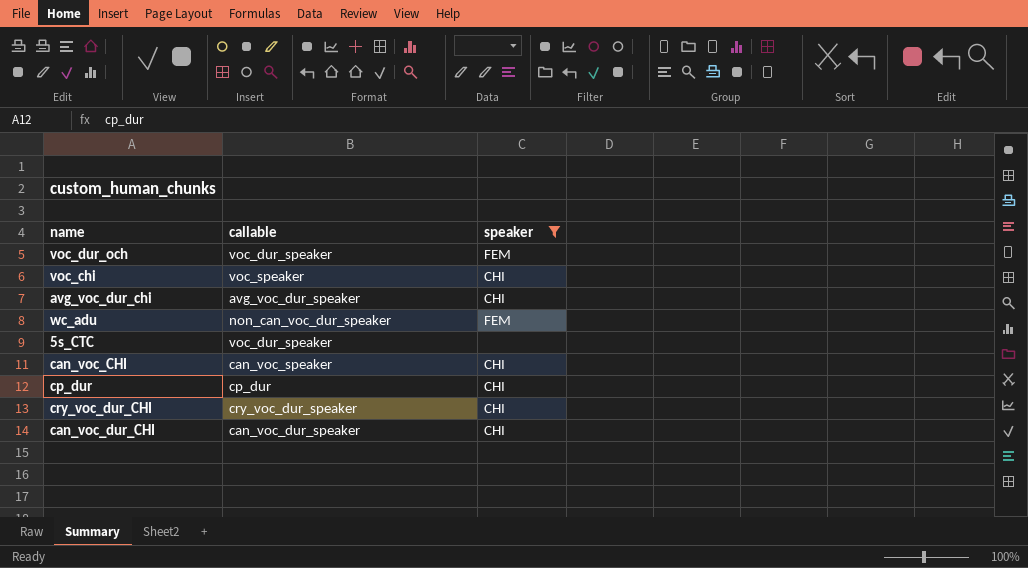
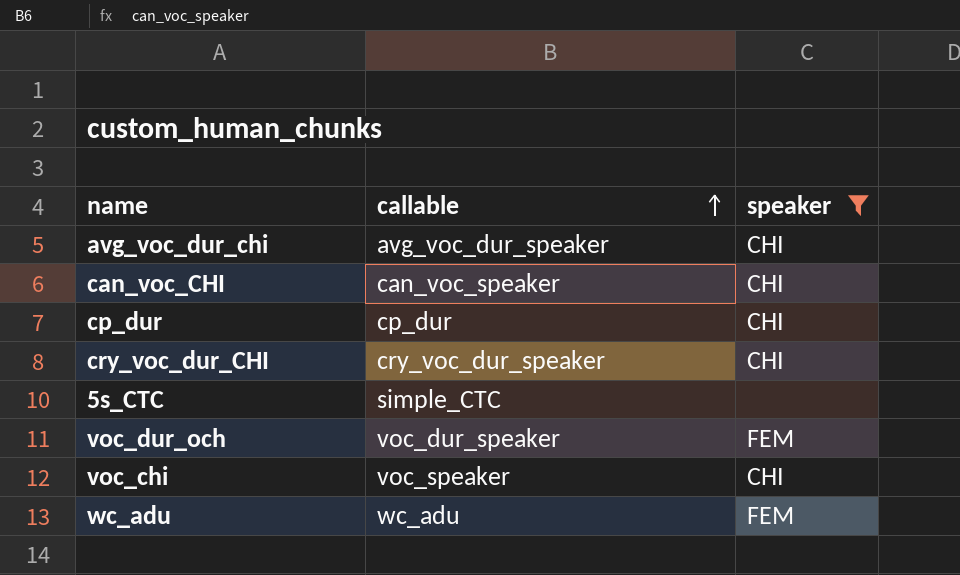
row order: none -> callable ascending
row can_voc_dur_CHI: can_voc_dur_speaker | CHI -> none
5s_CTC | callable: voc_dur_speaker -> simple_CTC
wc_adu | callable: non_can_voc_dur_speaker -> wc_adu

